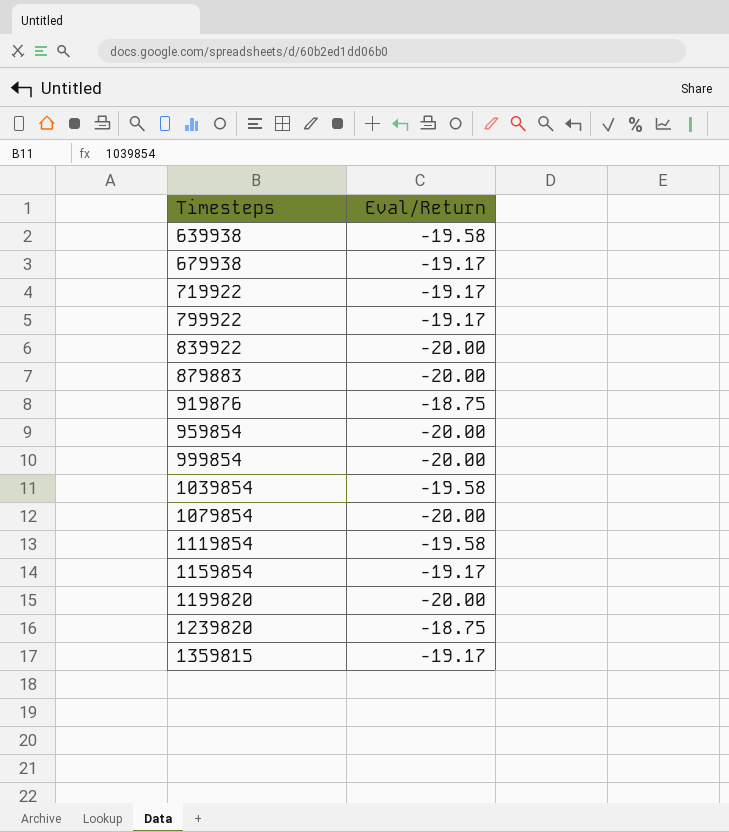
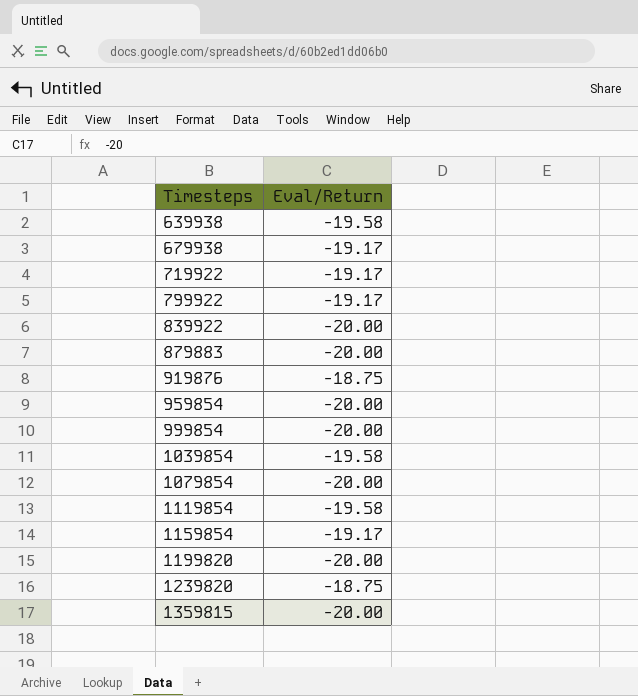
1359815 | Eval/Return: -19.17 -> -20.00

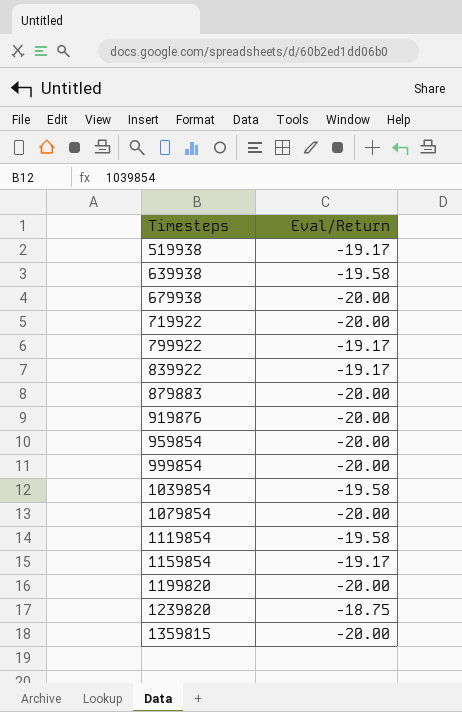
row 519938: none -> -19.17
679938 | Eval/Return: -19.17 -> -20.00
719922 | Eval/Return: -19.17 -> -20.00
839922 | Eval/Return: -20.00 -> -19.17
919876 | Eval/Return: -18.75 -> -20.00

